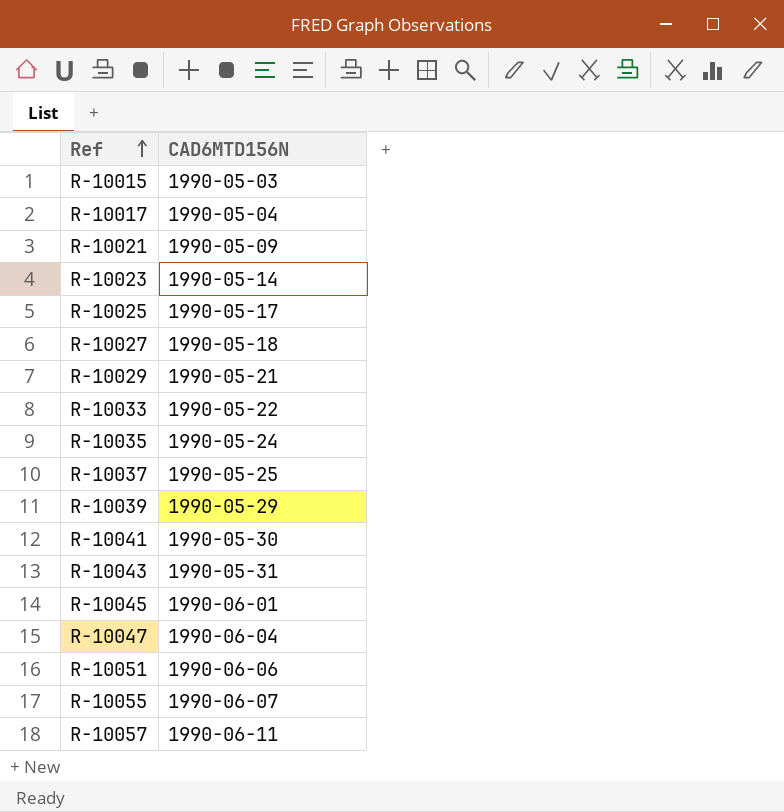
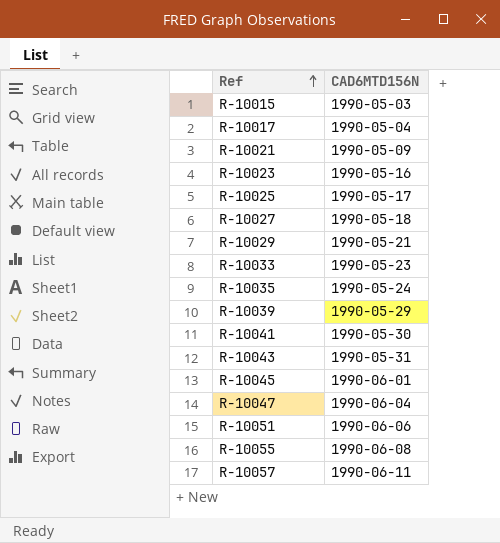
row R-10037: 1990-05-25 -> none
R-10023 | CAD6MTD156N: 1990-05-14 -> 1990-05-16
R-10033 | CAD6MTD156N: 1990-05-22 -> 1990-05-23
R-10055 | CAD6MTD156N: 1990-06-07 -> 1990-06-08

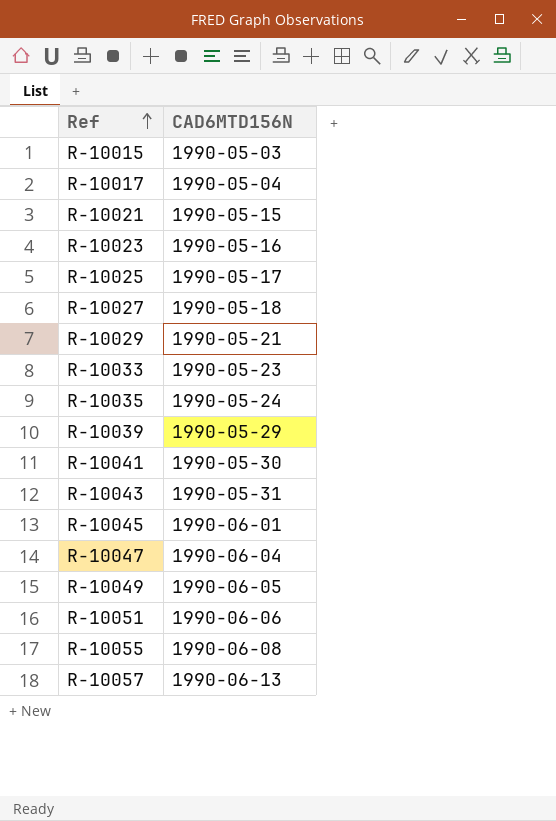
R-10021 | CAD6MTD156N: 1990-05-09 -> 1990-05-15
row R-10049: none -> 1990-06-05
R-10057 | CAD6MTD156N: 1990-06-11 -> 1990-06-13

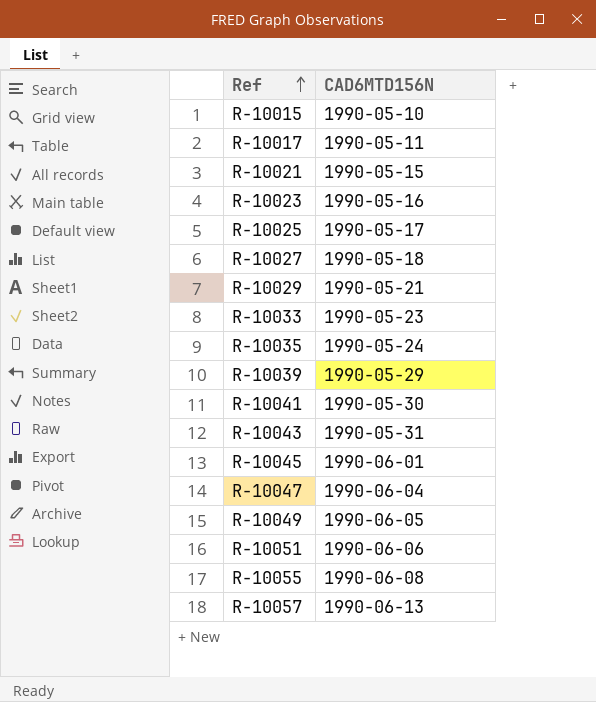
R-10015 | CAD6MTD156N: 1990-05-03 -> 1990-05-10
R-10017 | CAD6MTD156N: 1990-05-04 -> 1990-05-11

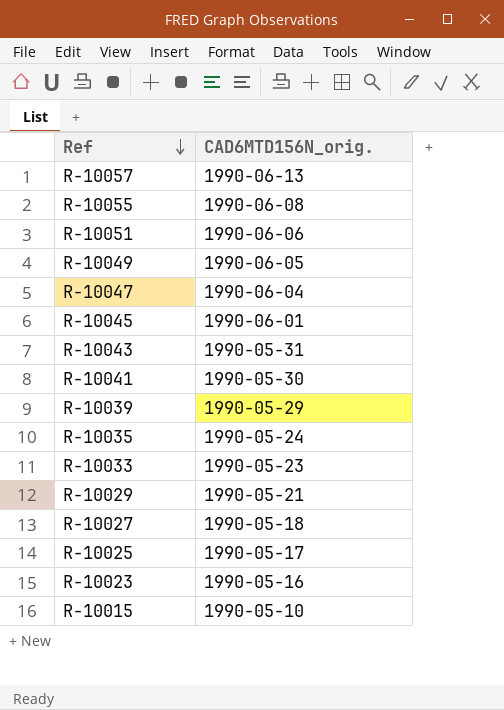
row order: Ref ascending -> Ref descending
column name: CAD6MTD156N -> CAD6MTD156N_orig.
row R-10017: 1990-05-11 -> none
row R-10021: 1990-05-15 -> none

